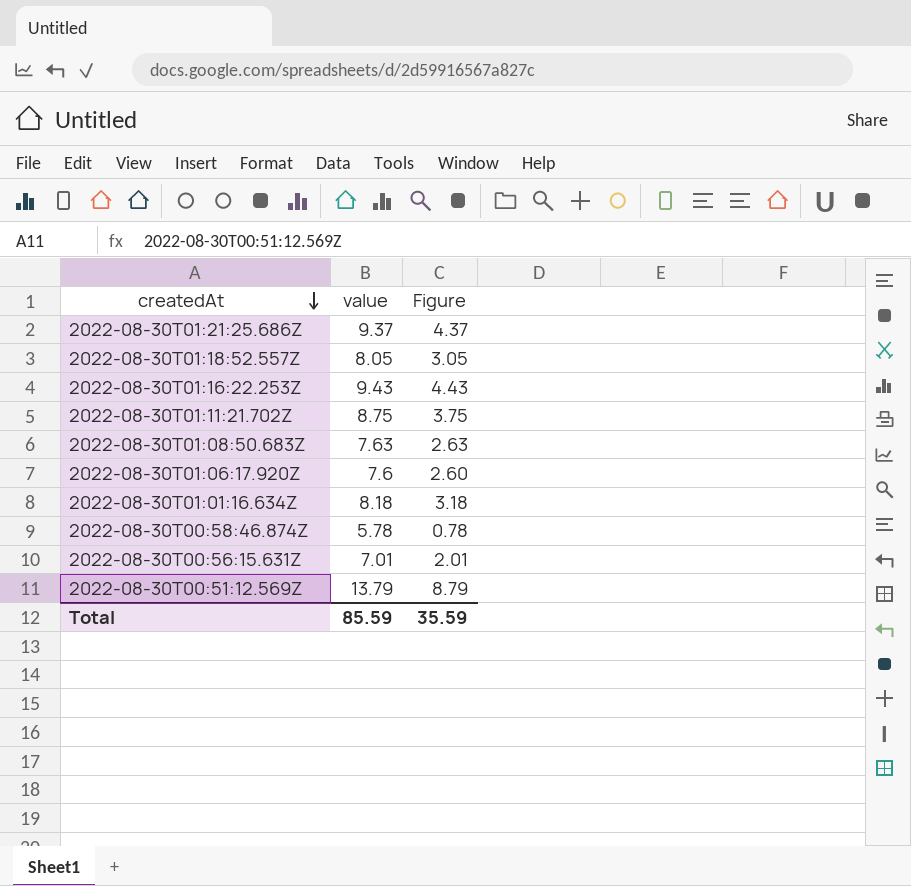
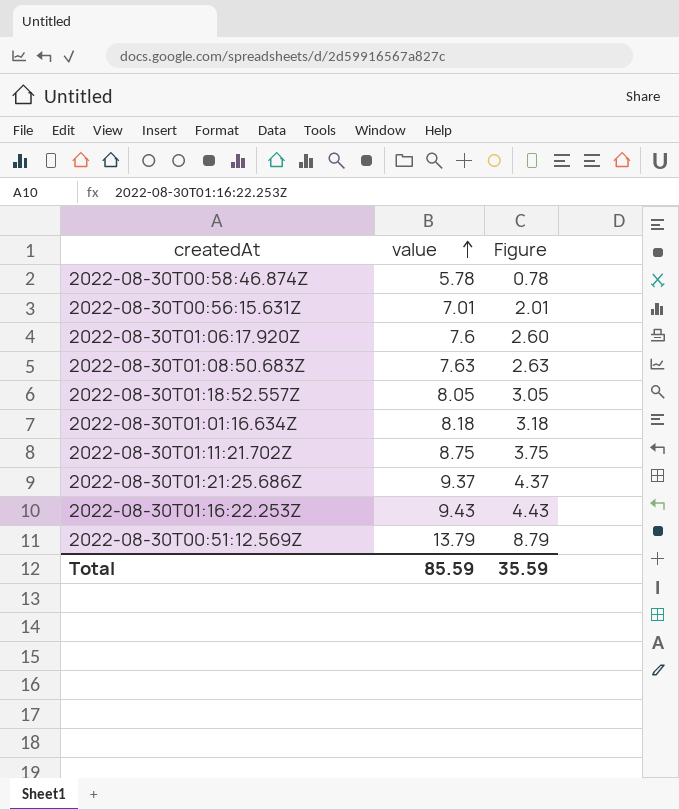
row order: createdAt descending -> value ascending

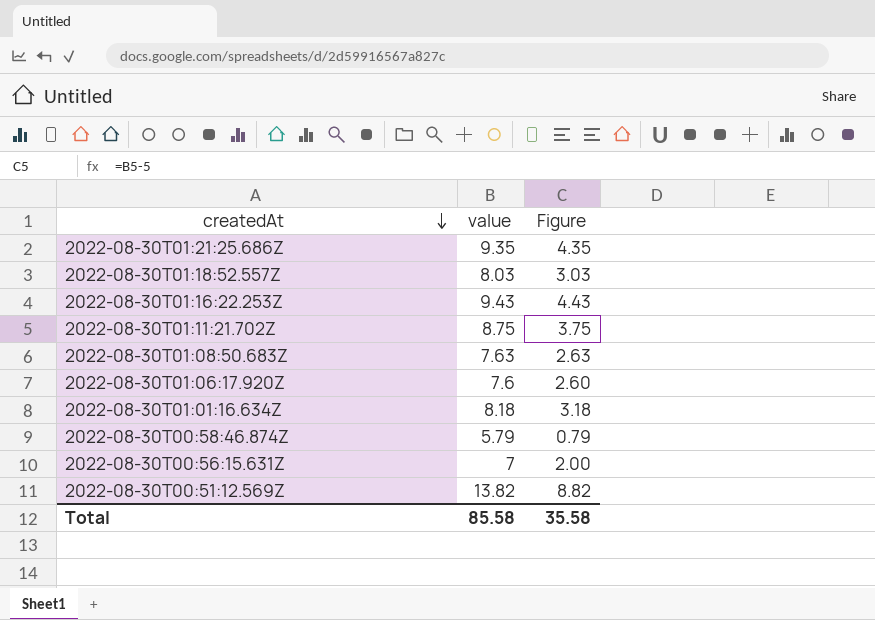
row order: value ascending -> createdAt descending
2022-08-30T01:21:25.686Z | value: 9.37 -> 9.35
2022-08-30T01:21:25.686Z | Figure: 4.37 -> 4.35
2022-08-30T01:18:52.557Z | value: 8.05 -> 8.03
2022-08-30T01:18:52.557Z | Figure: 3.05 -> 3.03
2022-08-30T00:58:46.874Z | value: 5.78 -> 5.79
2022-08-30T00:58:46.874Z | Figure: 0.78 -> 0.79
2022-08-30T00:56:15.631Z | value: 7.01 -> 7
2022-08-30T00:56:15.631Z | Figure: 2.01 -> 2.00
2022-08-30T00:51:12.569Z | value: 13.79 -> 13.82
2022-08-30T00:51:12.569Z | Figure: 8.79 -> 8.82
Total | value: 85.59 -> 85.58
Total | Figure: 35.59 -> 35.58

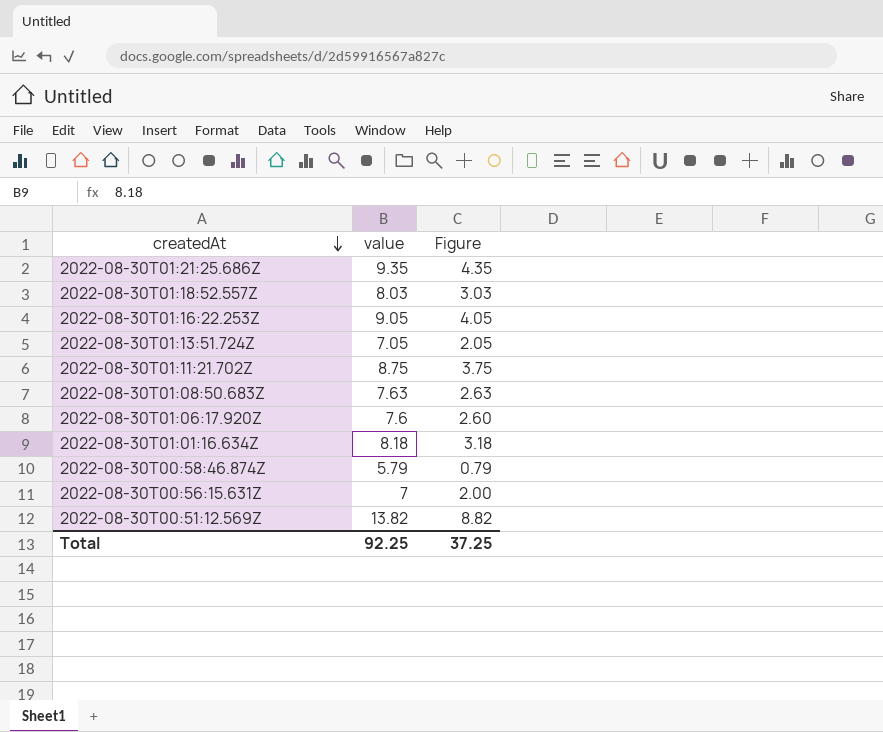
2022-08-30T01:16:22.253Z | value: 9.43 -> 9.05
2022-08-30T01:16:22.253Z | Figure: 4.43 -> 4.05
row 2022-08-30T01:13:51.724Z: none -> 7.05 | 2.05
Total | value: 85.58 -> 92.25
Total | Figure: 35.58 -> 37.25

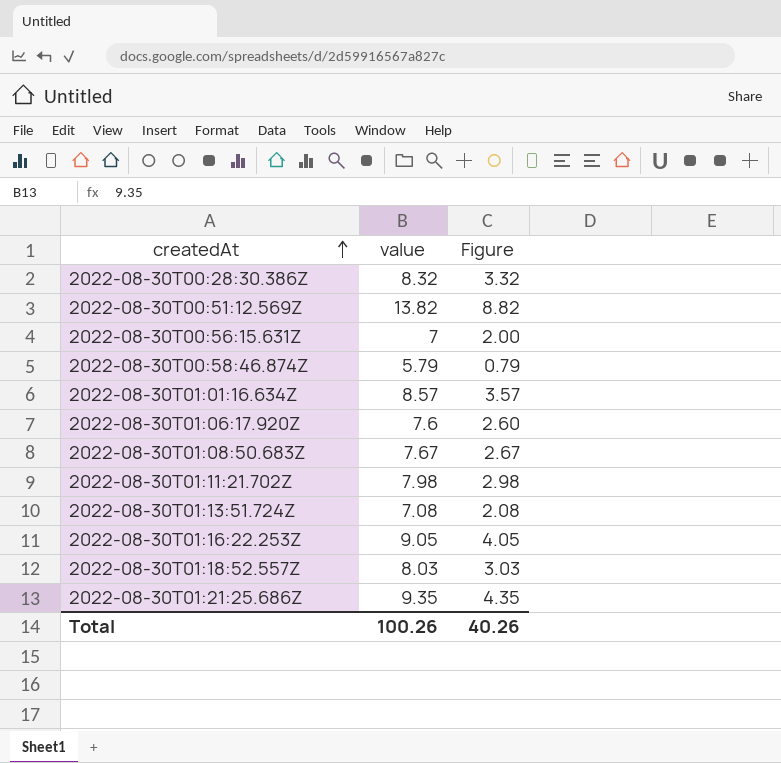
row order: createdAt descending -> createdAt ascending
row 2022-08-30T00:28:30.386Z: none -> 8.32 | 3.32
2022-08-30T01:01:16.634Z | value: 8.18 -> 8.57
2022-08-30T01:01:16.634Z | Figure: 3.18 -> 3.57
2022-08-30T01:08:50.683Z | value: 7.63 -> 7.67
2022-08-30T01:08:50.683Z | Figure: 2.63 -> 2.67
2022-08-30T01:11:21.702Z | value: 8.75 -> 7.98
2022-08-30T01:11:21.702Z | Figure: 3.75 -> 2.98
2022-08-30T01:13:51.724Z | value: 7.05 -> 7.08
2022-08-30T01:13:51.724Z | Figure: 2.05 -> 2.08
Total | value: 92.25 -> 100.26
Total | Figure: 37.25 -> 40.26

